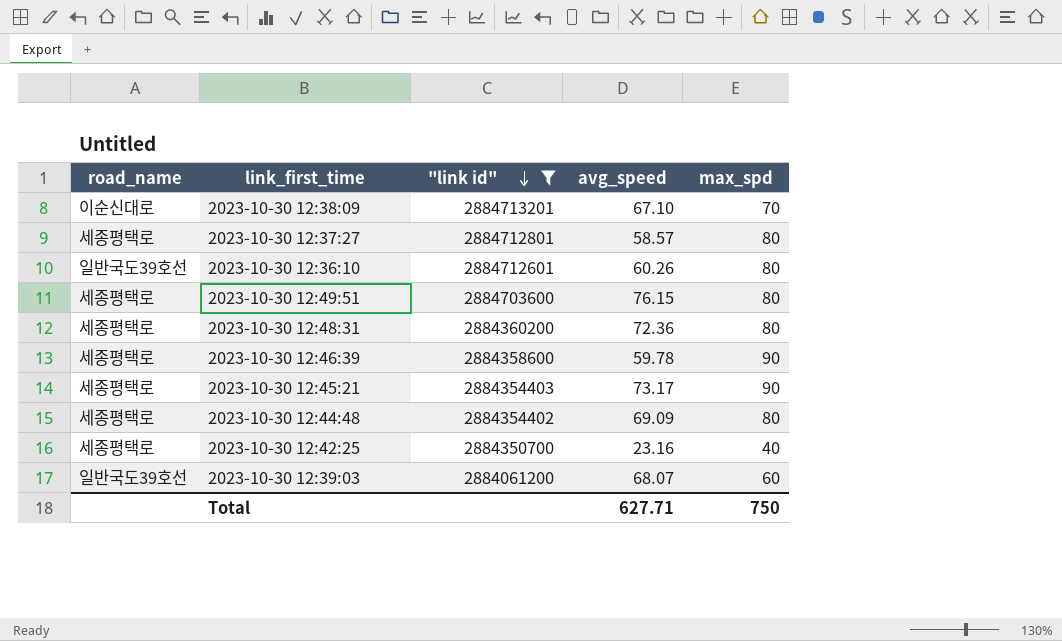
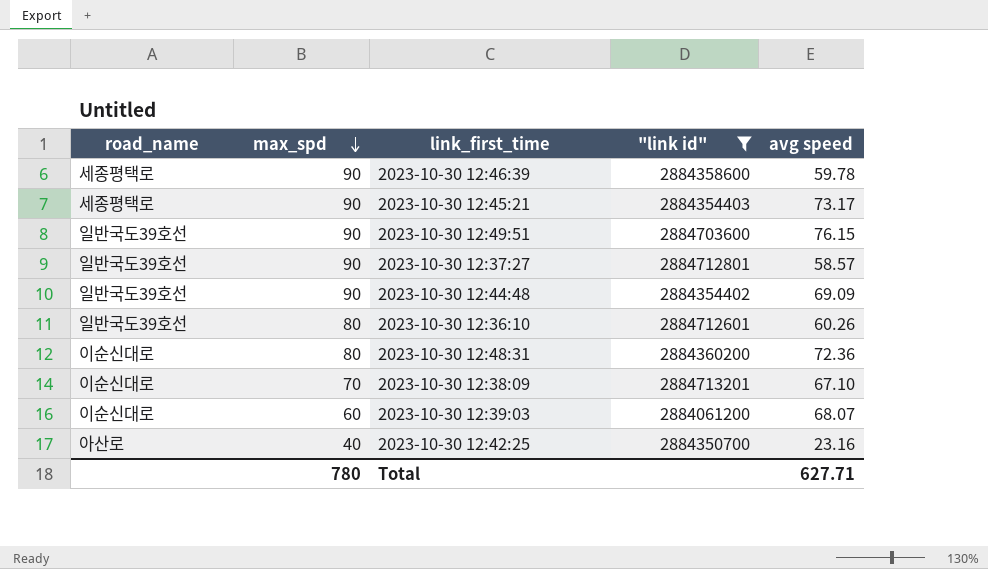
row order: "link id" descending -> max_spd descending
column max_spd | position: 5 -> 2
column name: avg_speed -> avg speed
2023-10-30 12:49:51 | road_name: 세종평택로 -> 일반국도39호선
2023-10-30 12:49:51 | max_spd: 80 -> 90
2023-10-30 12:37:27 | road_name: 세종평택로 -> 일반국도39호선
2023-10-30 12:37:27 | max_spd: 80 -> 90
2023-10-30 12:44:48 | road_name: 세종평택로 -> 일반국도39호선
2023-10-30 12:44:48 | max_spd: 80 -> 90
2023-10-30 12:48:31 | road_name: 세종평택로 -> 이순신대로
2023-10-30 12:39:03 | road_name: 일반국도39호선 -> 이순신대로
2023-10-30 12:42:25 | road_name: 세종평택로 -> 아산로
Total | max_spd: 750 -> 780

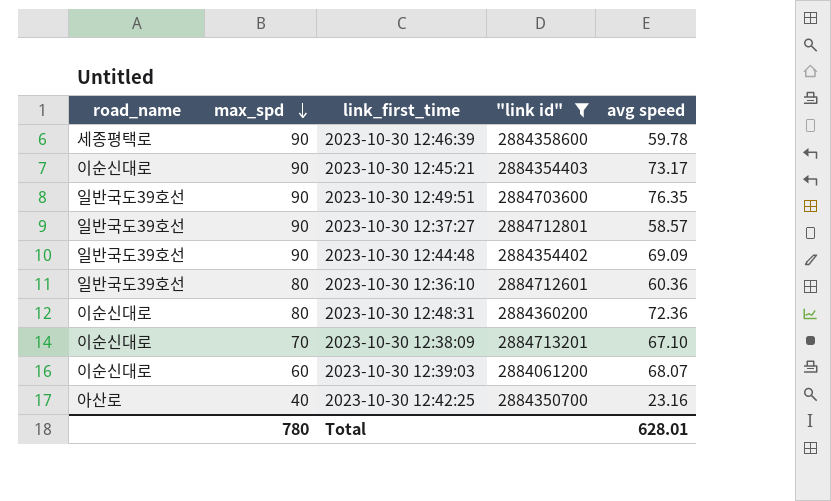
2023-10-30 12:45:21 | road_name: 세종평택로 -> 이순신대로
2023-10-30 12:49:51 | avg speed: 76.15 -> 76.35
2023-10-30 12:36:10 | avg speed: 60.26 -> 60.36
Total | avg speed: 627.71 -> 628.01

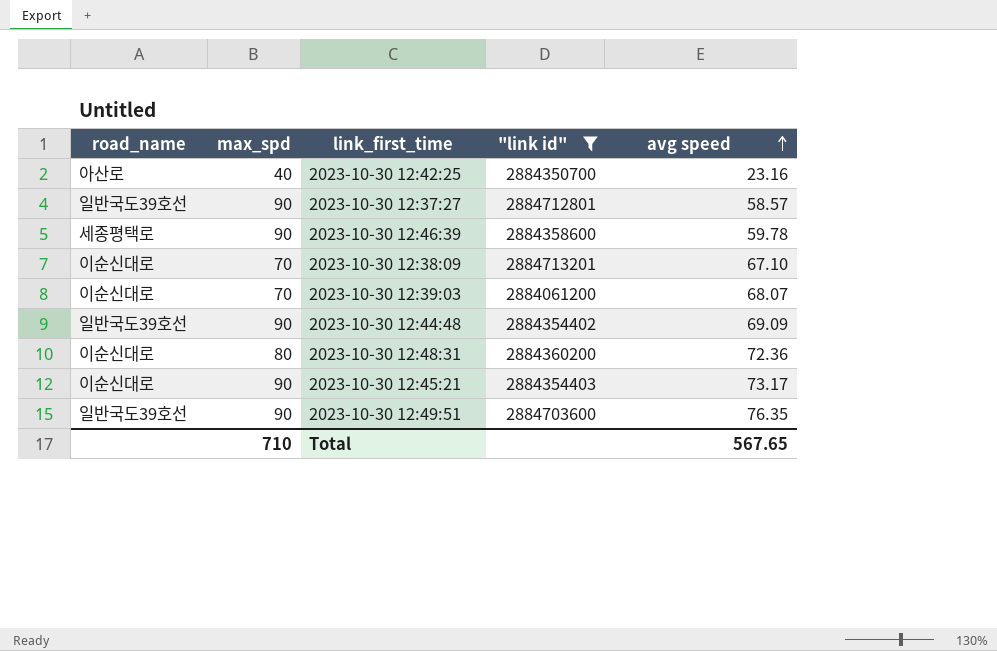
row order: max_spd descending -> avg speed ascending
row 2023-10-30 12:36:10: 일반국도39호선 | 80 | 2884712601 | 60.36 -> none
2023-10-30 12:39:03 | max_spd: 60 -> 70
Total | max_spd: 780 -> 710
Total | avg speed: 628.01 -> 567.65

